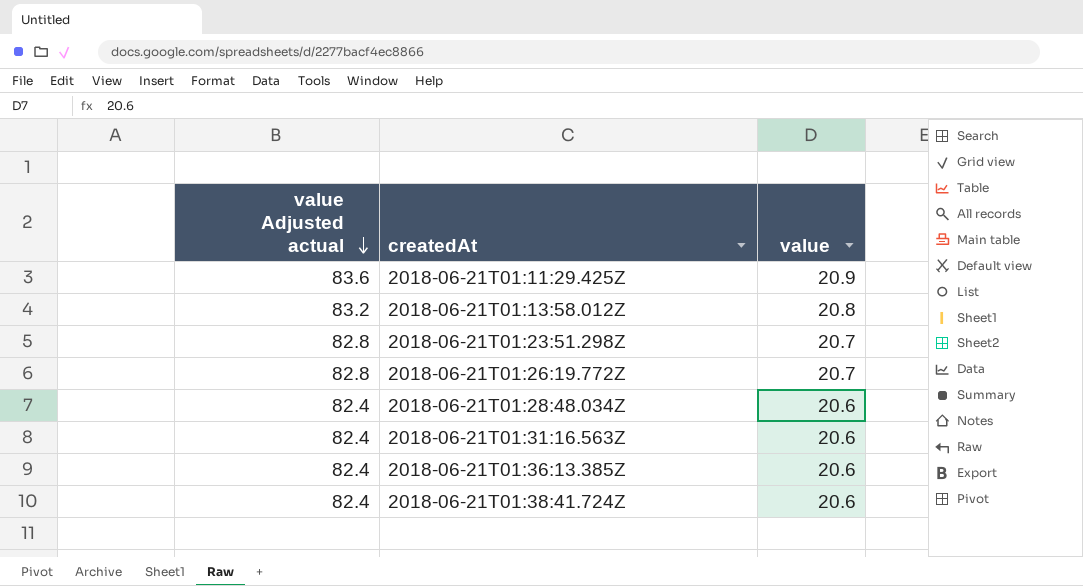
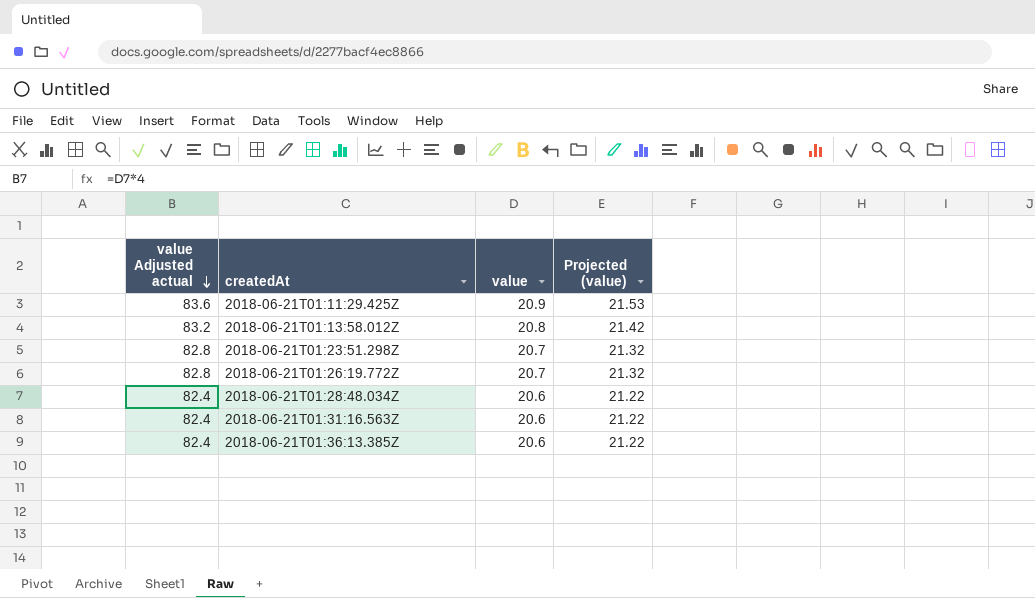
column Projected (value) | formula: none -> [value] * 1.03
row 2018-06-21T01:38:41.724Z: 82.4 | 20.6 -> none

